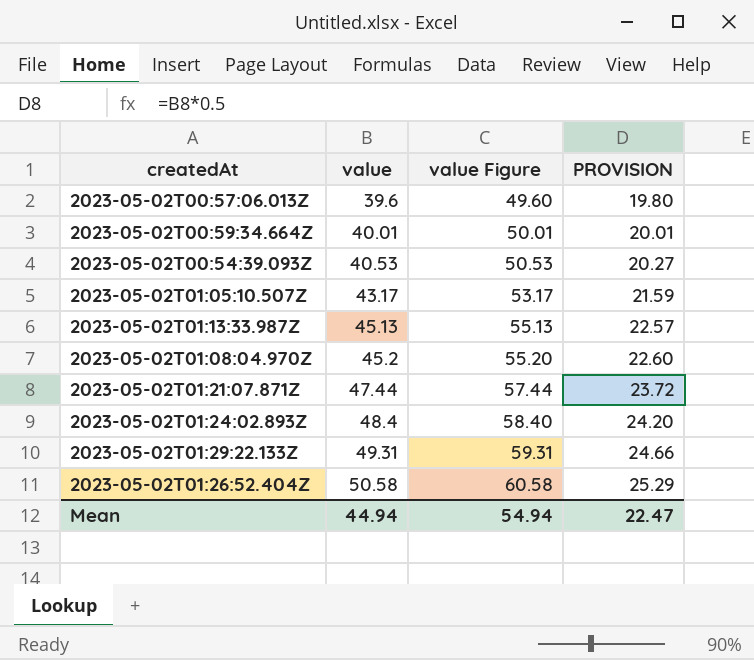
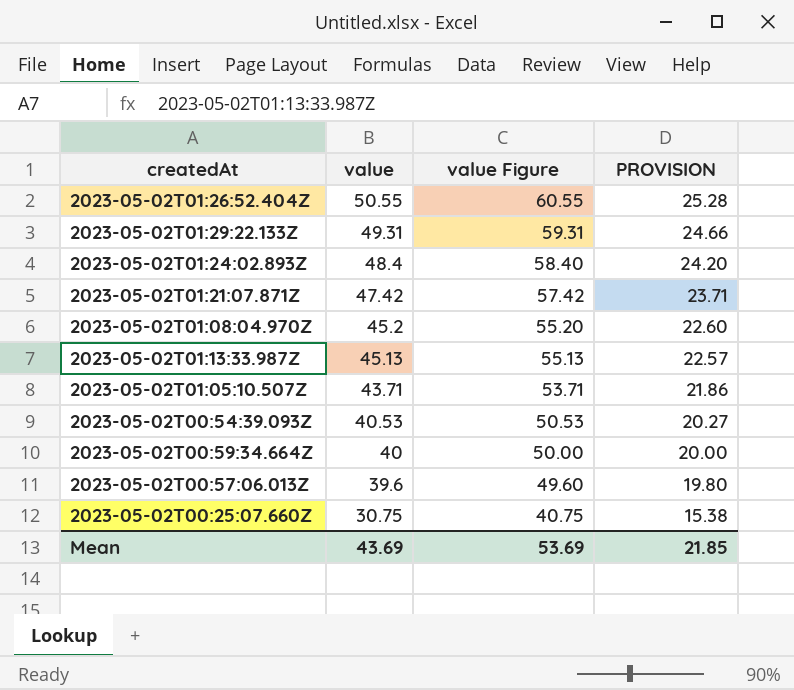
row order: value ascending -> value descending
2023-05-02T01:26:52.404Z | value: 50.58 -> 50.55
2023-05-02T01:26:52.404Z | value Figure: 60.58 -> 60.55
2023-05-02T01:26:52.404Z | PROVISION: 25.29 -> 25.28
2023-05-02T01:21:07.871Z | value: 47.44 -> 47.42
2023-05-02T01:21:07.871Z | value Figure: 57.44 -> 57.42
2023-05-02T01:21:07.871Z | PROVISION: 23.72 -> 23.71
2023-05-02T01:05:10.507Z | value: 43.17 -> 43.71
2023-05-02T01:05:10.507Z | value Figure: 53.17 -> 53.71
2023-05-02T01:05:10.507Z | PROVISION: 21.59 -> 21.86
2023-05-02T00:59:34.664Z | value: 40.01 -> 40
2023-05-02T00:59:34.664Z | value Figure: 50.01 -> 50.00
2023-05-02T00:59:34.664Z | PROVISION: 20.01 -> 20.00
row 2023-05-02T00:25:07.660Z: none -> 30.75 | 40.75 | 15.38
Mean | value: 44.94 -> 43.69
Mean | value Figure: 54.94 -> 53.69
Mean | PROVISION: 22.47 -> 21.85

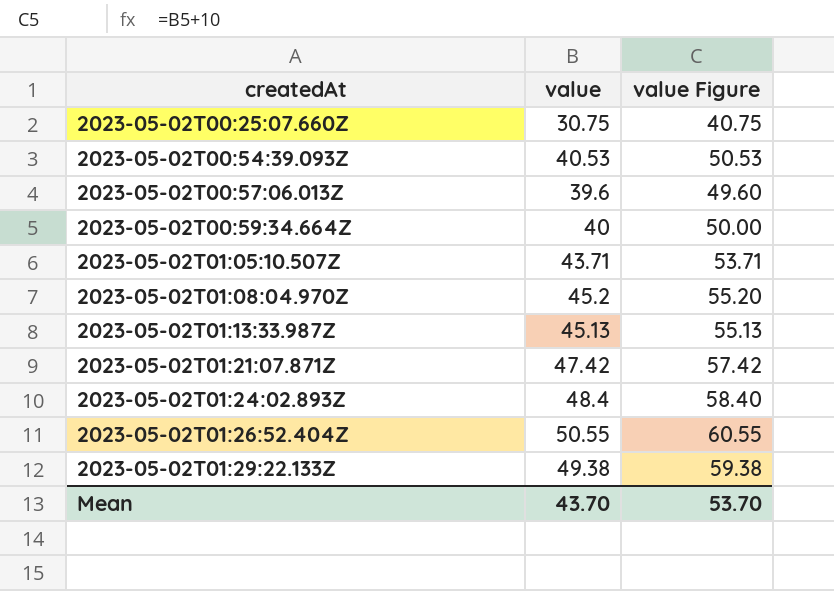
row order: value descending -> createdAt ascending
column PROVISION | formula: [value] * 0.5 -> none
2023-05-02T01:29:22.133Z | value: 49.31 -> 49.38
2023-05-02T01:29:22.133Z | value Figure: 59.31 -> 59.38
Mean | value: 43.69 -> 43.70
Mean | value Figure: 53.69 -> 53.70

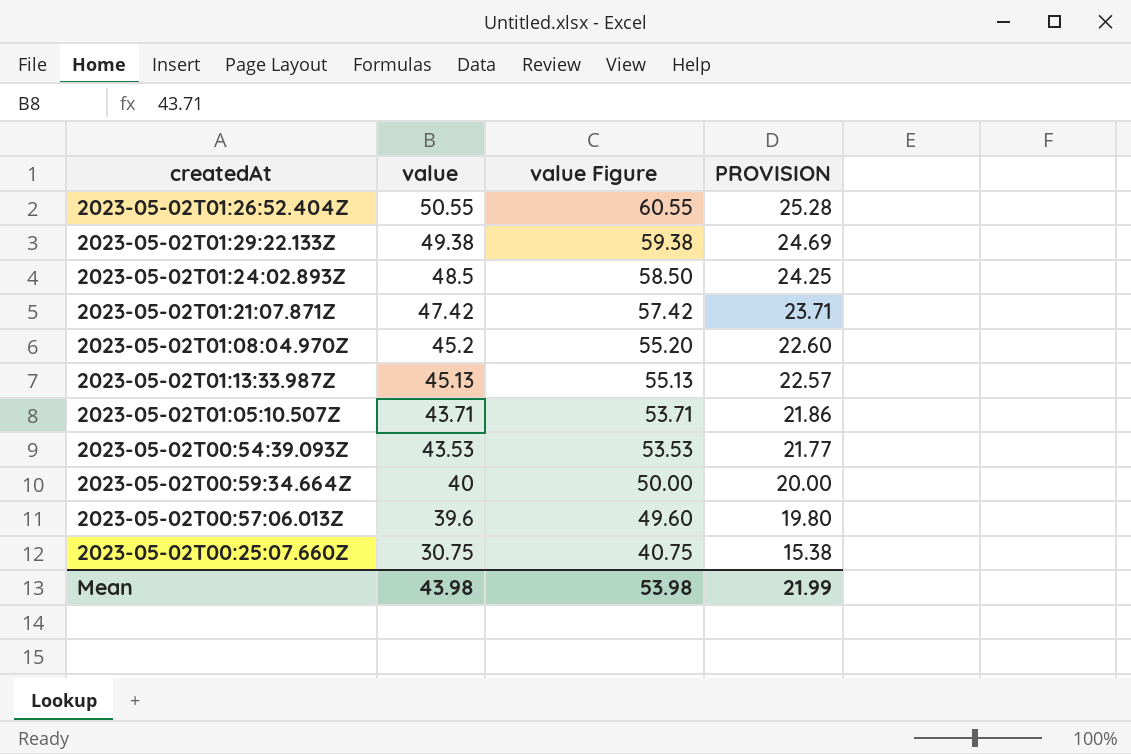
row order: createdAt ascending -> value descending
column PROVISION | formula: none -> [value] * 0.5
2023-05-02T01:24:02.893Z | value: 48.4 -> 48.5
2023-05-02T01:24:02.893Z | value Figure: 58.40 -> 58.50
2023-05-02T00:54:39.093Z | value: 40.53 -> 43.53
2023-05-02T00:54:39.093Z | value Figure: 50.53 -> 53.53
Mean | value: 43.70 -> 43.98
Mean | value Figure: 53.70 -> 53.98

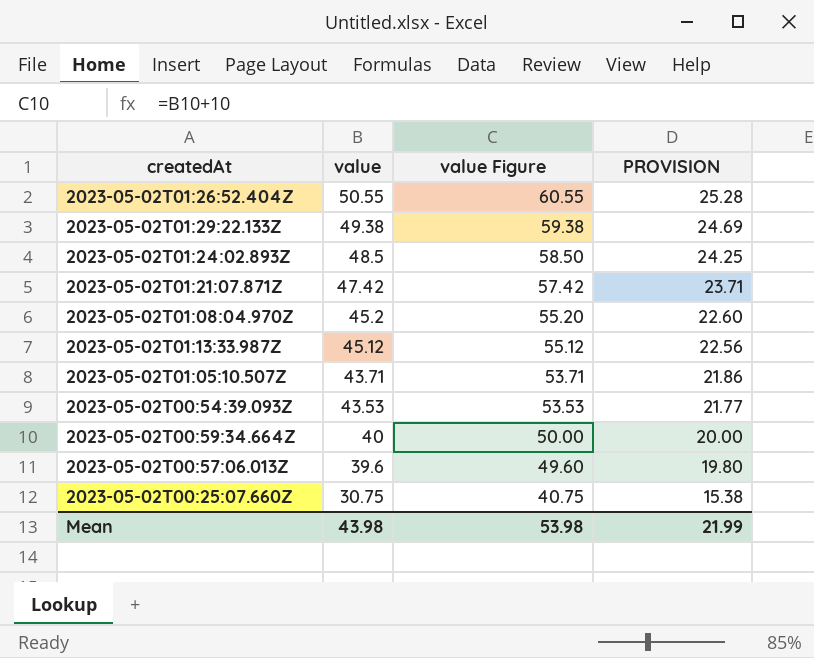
2023-05-02T01:13:33.987Z | value: 45.13 -> 45.12
2023-05-02T01:13:33.987Z | value Figure: 55.13 -> 55.12
2023-05-02T01:13:33.987Z | PROVISION: 22.57 -> 22.56

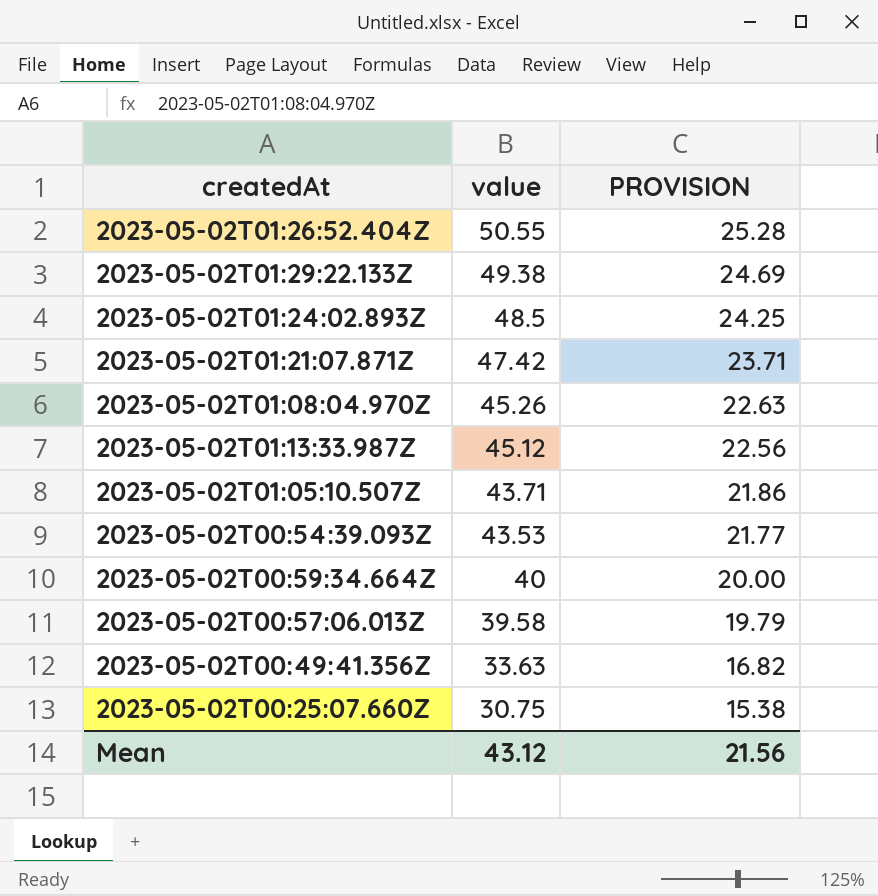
column value Figure | formula: [value] + 10 -> none
2023-05-02T01:08:04.970Z | value: 45.2 -> 45.26
2023-05-02T01:08:04.970Z | PROVISION: 22.60 -> 22.63
2023-05-02T00:57:06.013Z | value: 39.6 -> 39.58
2023-05-02T00:57:06.013Z | PROVISION: 19.80 -> 19.79
row 2023-05-02T00:49:41.356Z: none -> 33.63 | 16.82
Mean | value: 43.98 -> 43.12
Mean | PROVISION: 21.99 -> 21.56

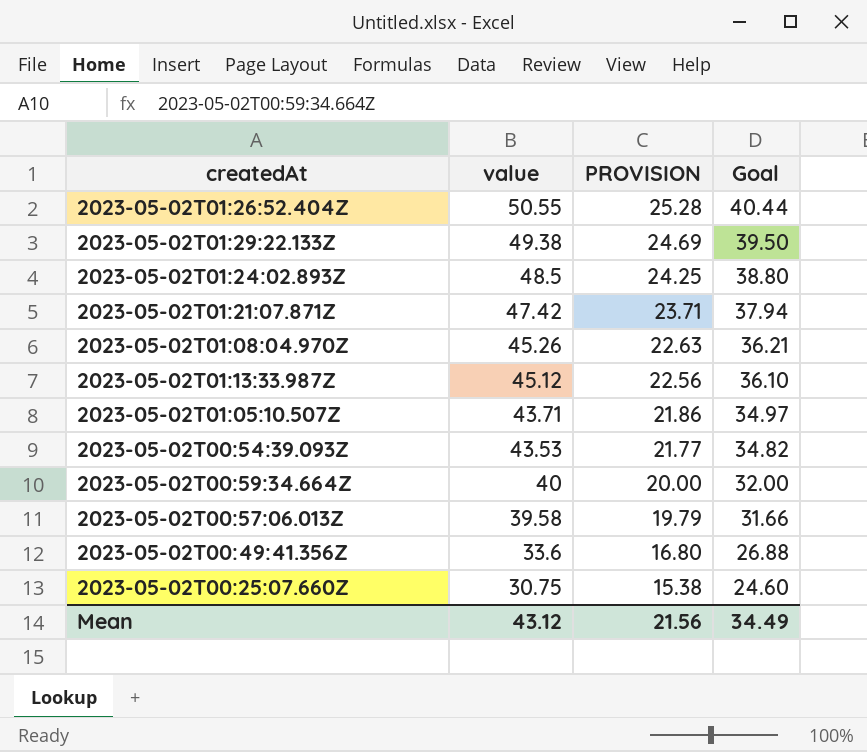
column Goal | formula: none -> [value] * 0.8
2023-05-02T00:49:41.356Z | value: 33.63 -> 33.6
2023-05-02T00:49:41.356Z | PROVISION: 16.82 -> 16.80

